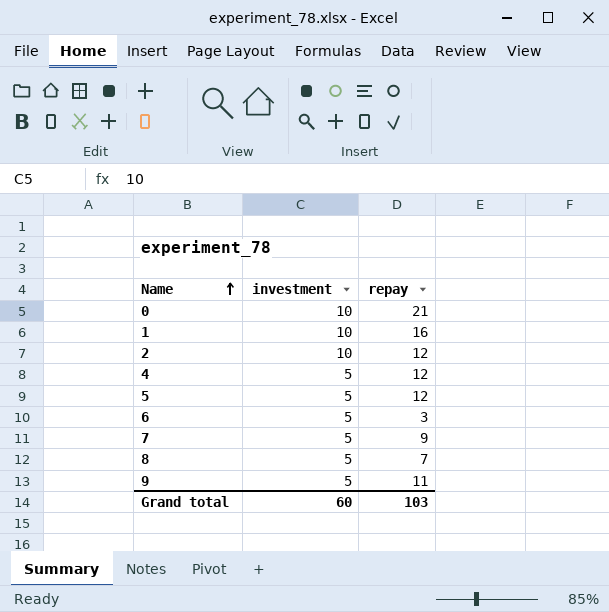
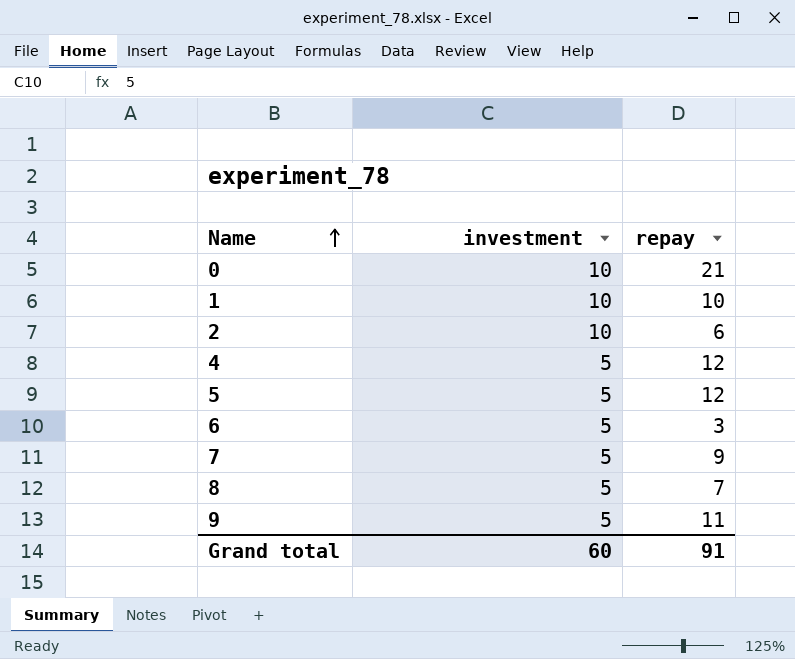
1 | repay: 16 -> 10
2 | repay: 12 -> 6
Grand total | repay: 103 -> 91

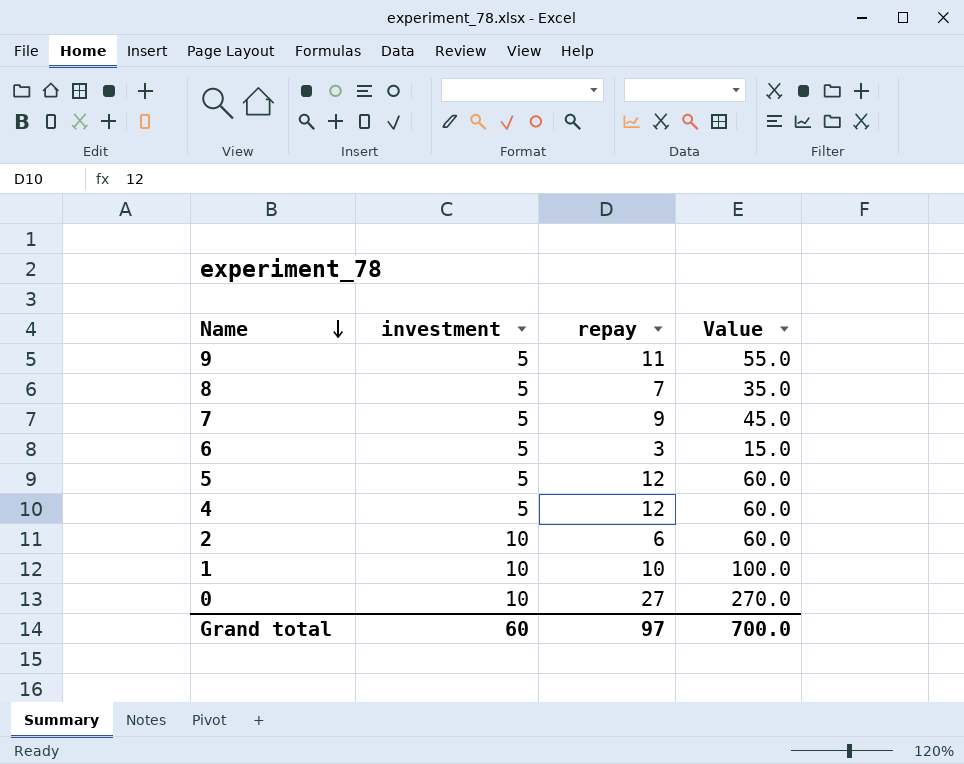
row order: Name ascending -> Name descending
column Value | formula: none -> [investment] * [repay]
0 | repay: 21 -> 27
Grand total | repay: 91 -> 97

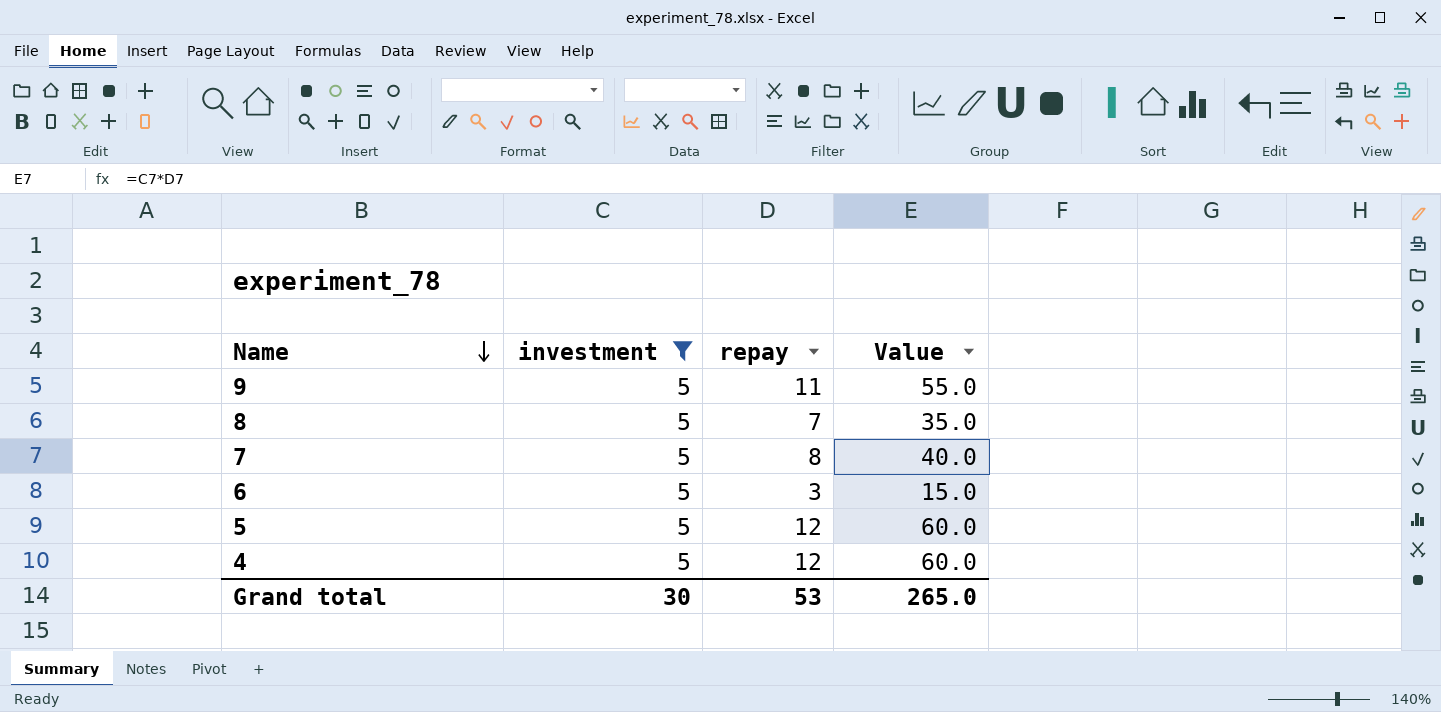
filter: none -> investment = 5
7 | repay: 9 -> 8
7 | Value: 45.0 -> 40.0
Grand total | investment: 60 -> 30
Grand total | repay: 97 -> 53
Grand total | Value: 700.0 -> 265.0

